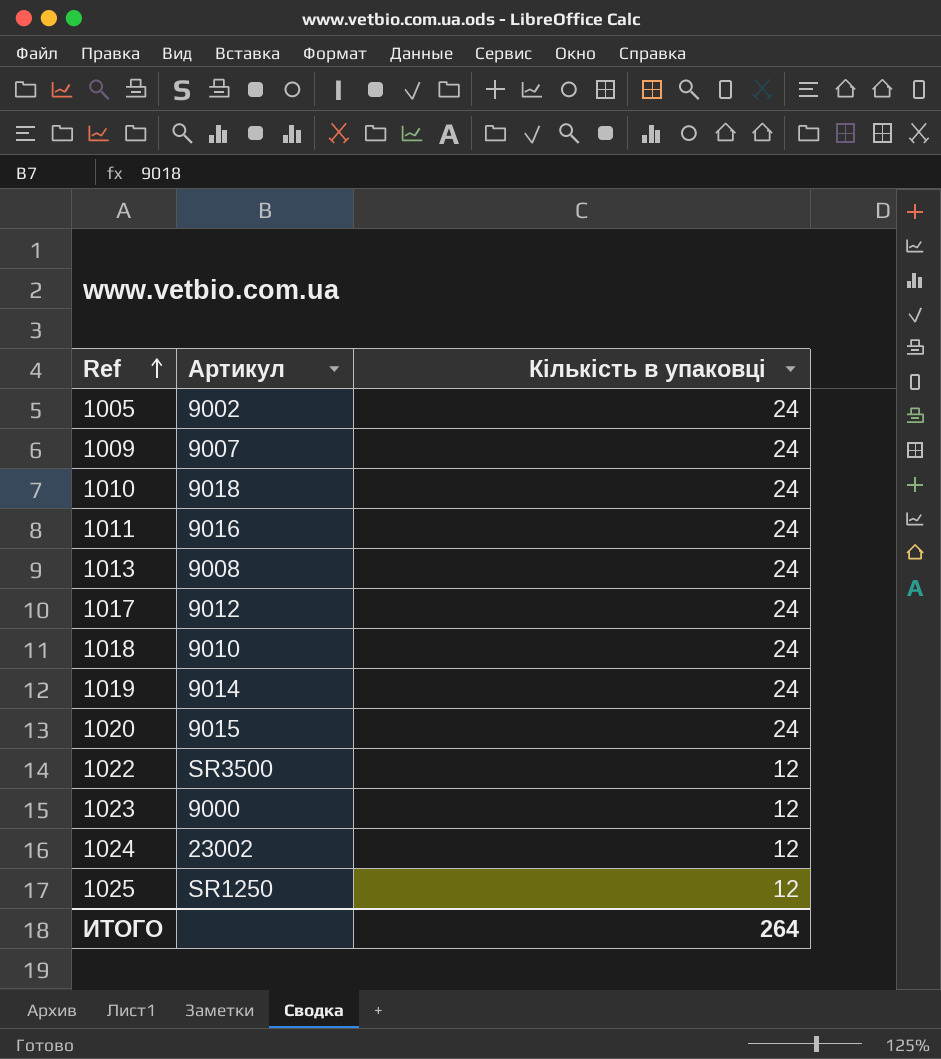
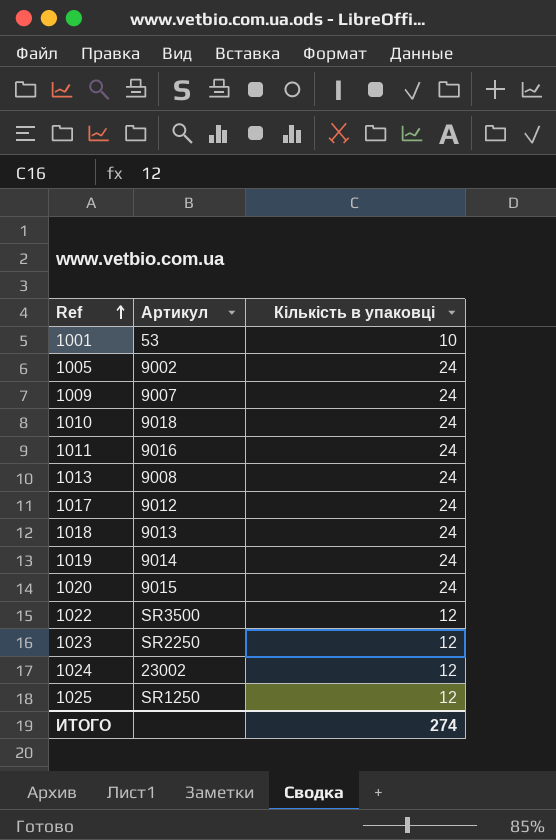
row 1001: none -> 53 | 10
1018 | Артикул: 9010 -> 9013
1023 | Артикул: 9000 -> SR2250
ИТОГО | Кількість в упаковці: 264 -> 274

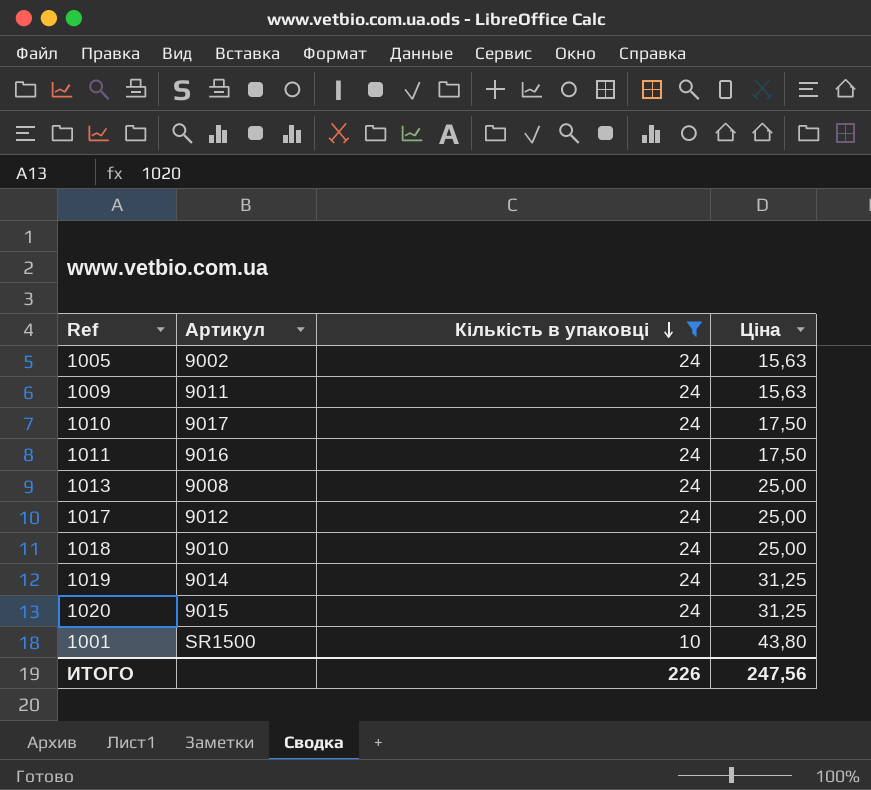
filter: none -> Кількість в упаковці != 12
row order: Ref ascending -> Кількість в упаковці descending
column Ціна | position: none -> 4
1009 | Артикул: 9007 -> 9011
1010 | Артикул: 9018 -> 9017
1018 | Артикул: 9013 -> 9010
1001 | Артикул: 53 -> SR1500
ИТОГО | Кількість в упаковці: 274 -> 226

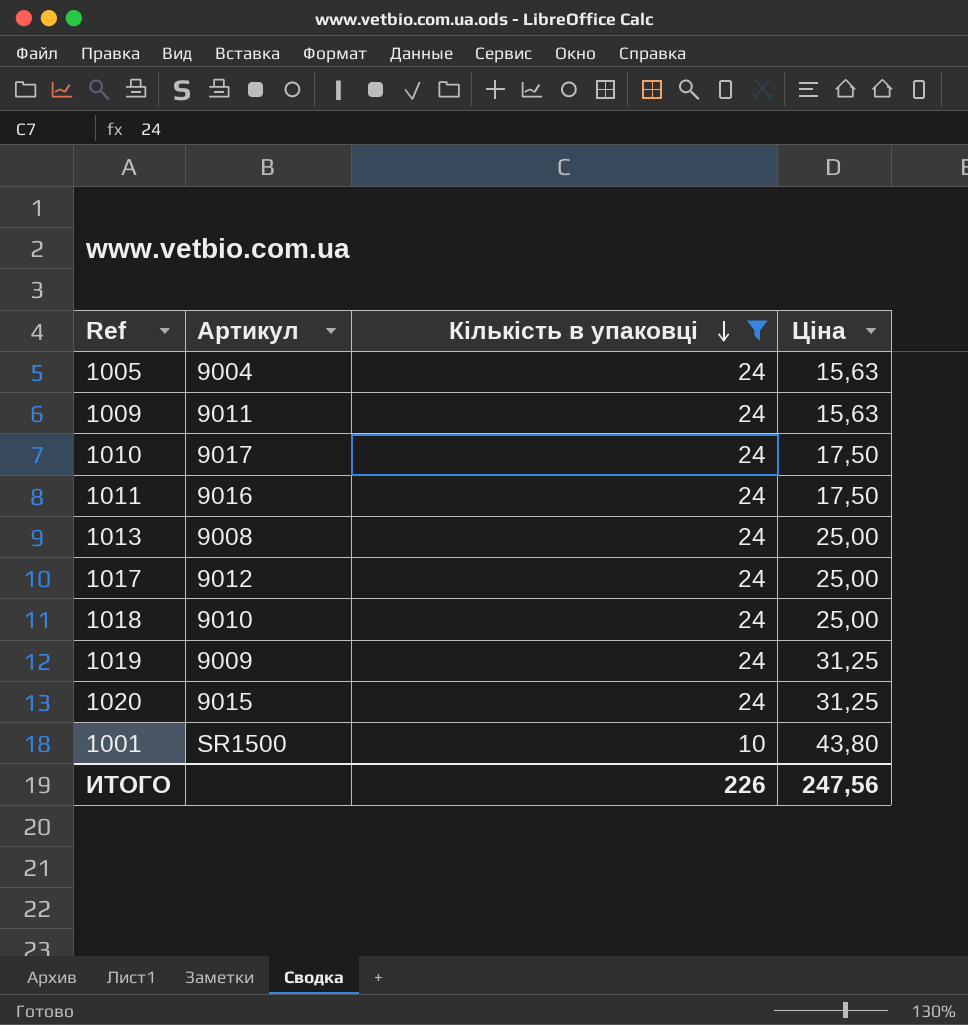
1005 | Артикул: 9002 -> 9004
1019 | Артикул: 9014 -> 9009

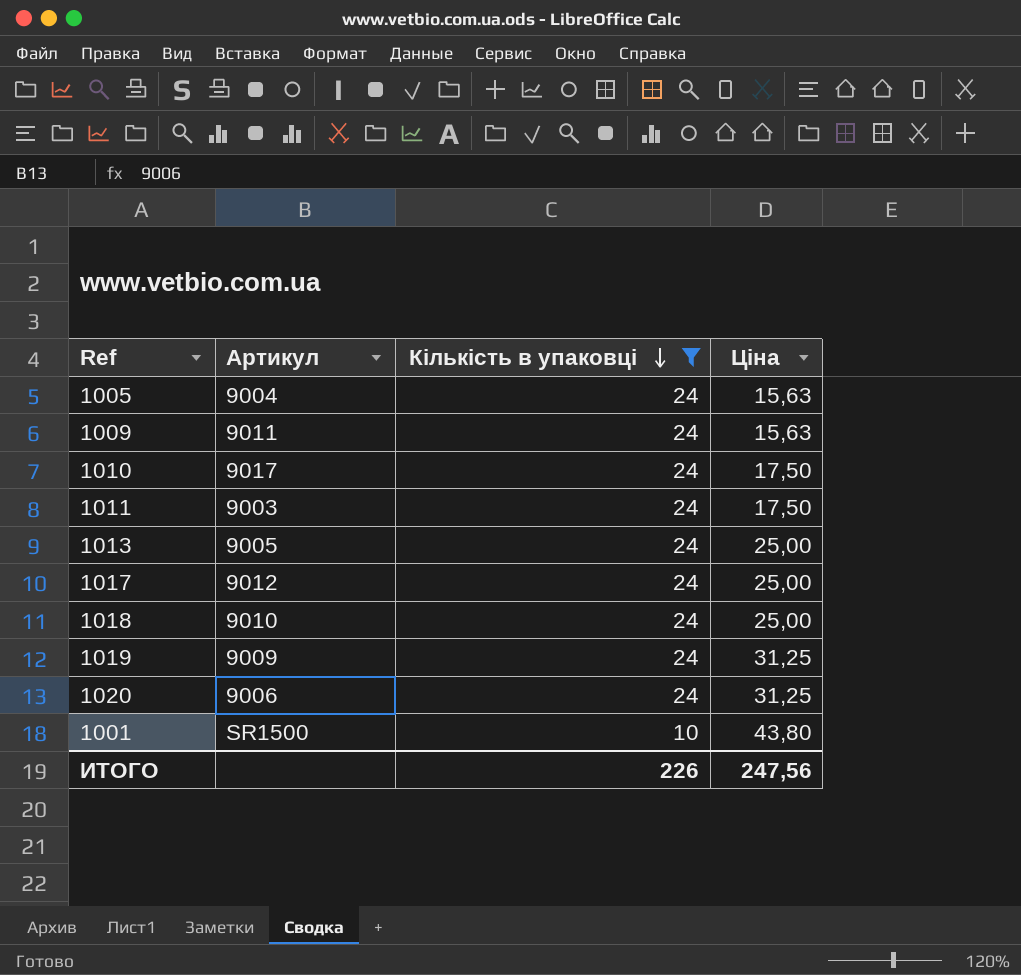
1011 | Артикул: 9016 -> 9003
1013 | Артикул: 9008 -> 9005
1020 | Артикул: 9015 -> 9006

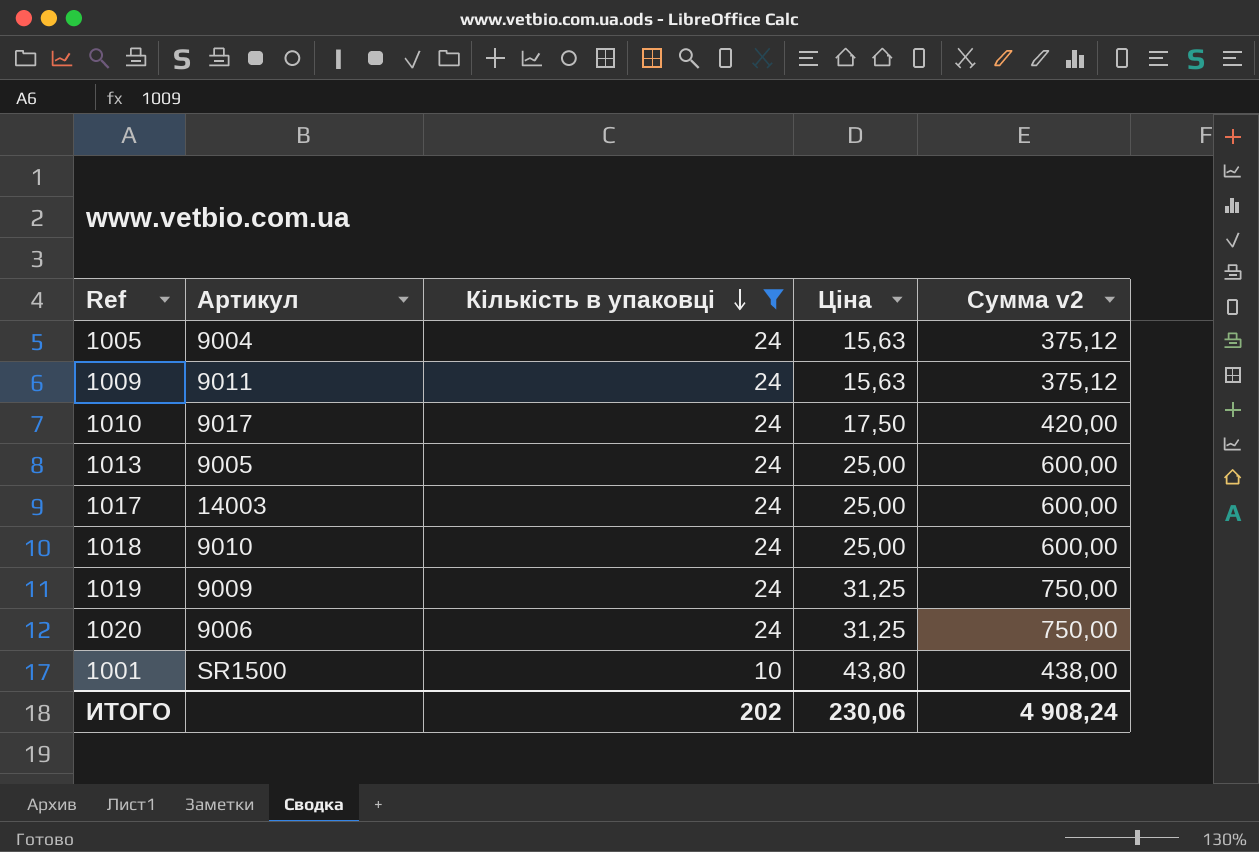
column Сумма v2 | formula: none -> [Кількість в упаковці] * [Ціна]
row 1011: 9003 | 24 | 17,50 -> none
1017 | Артикул: 9012 -> 14003
ИТОГО | Кількість в упаковці: 226 -> 202
ИТОГО | Ціна: 247,56 -> 230,06

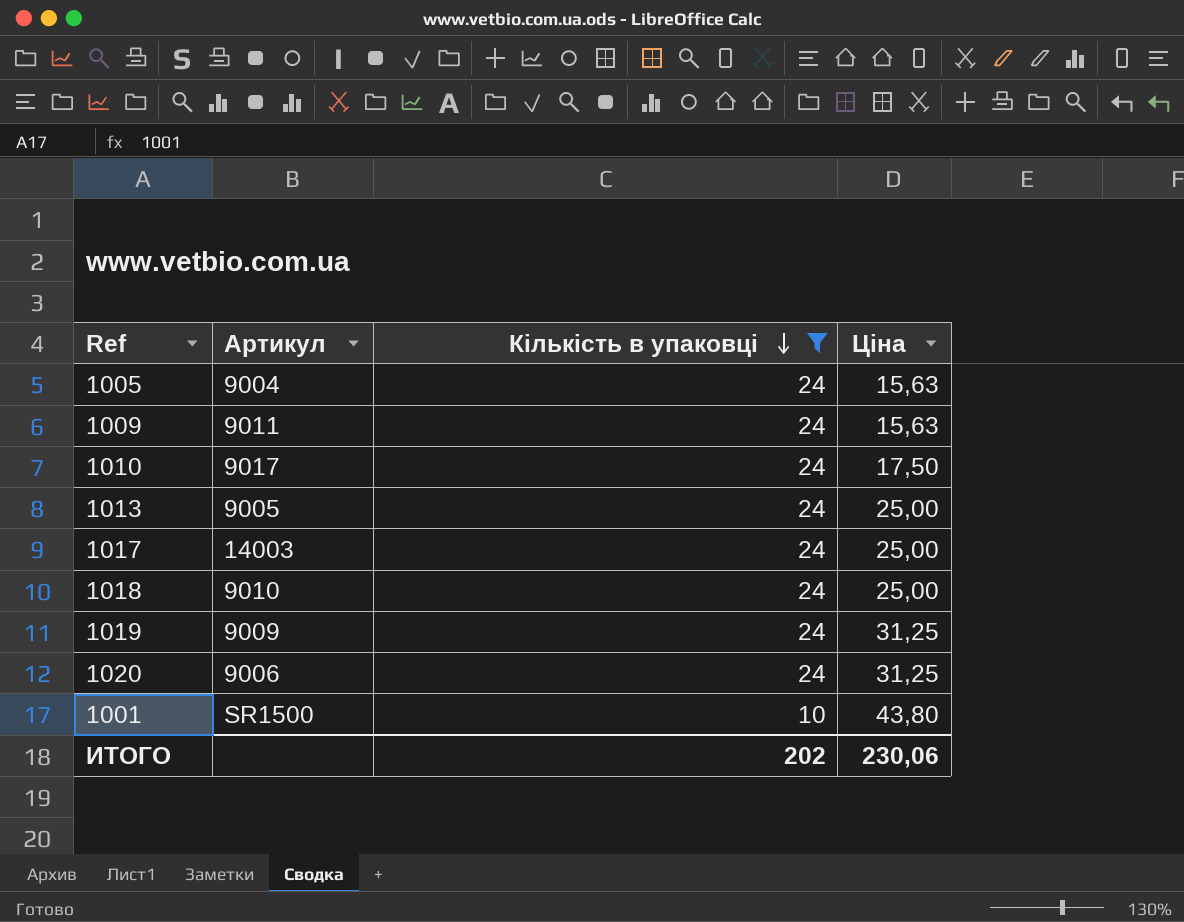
column Сумма v2 | formula: [Кількість в упаковці] * [Ціна] -> none

